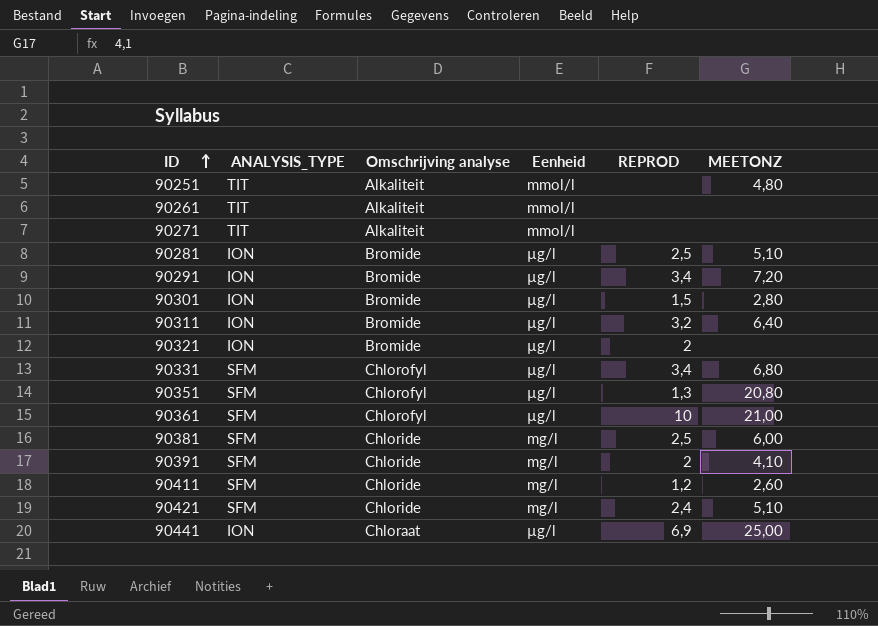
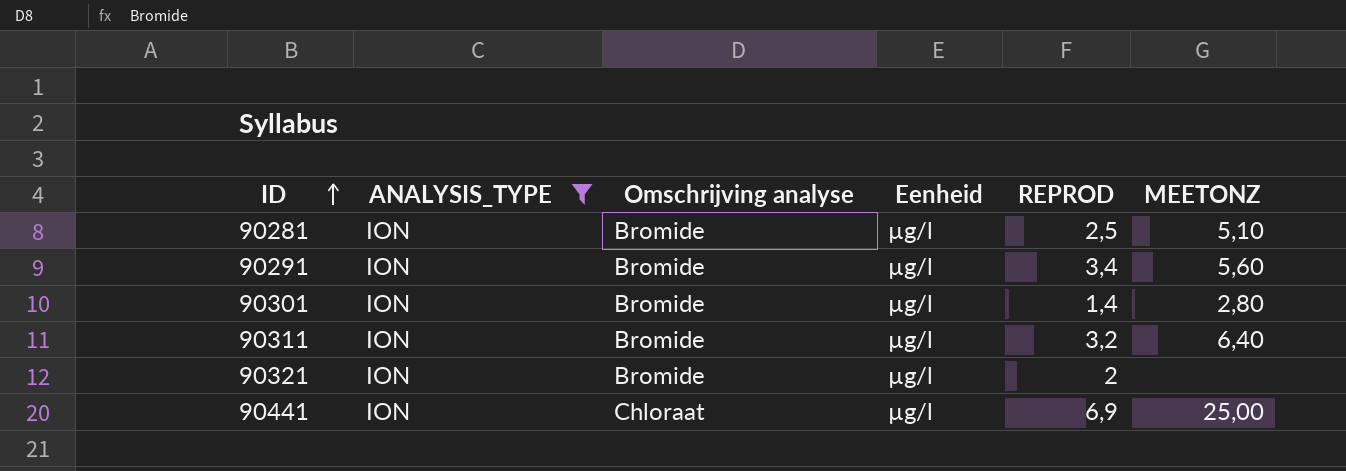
filter: none -> ANALYSIS_TYPE = ION
90291 | MEETONZ: 7,20 -> 5,60
90301 | REPROD: 1,5 -> 1,4

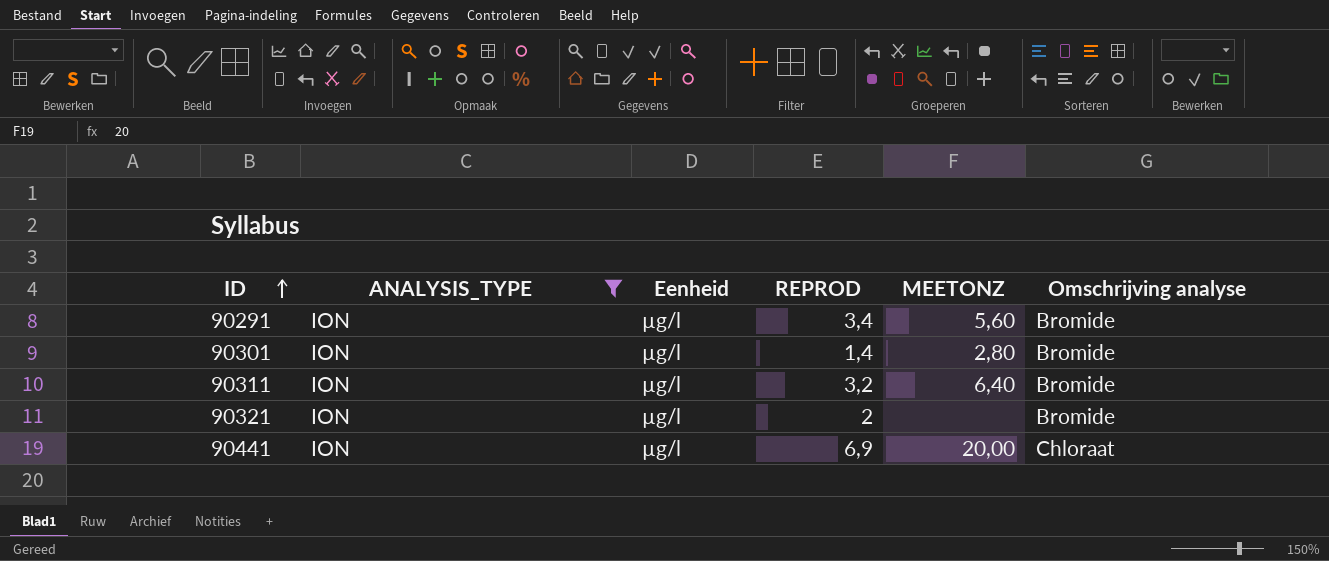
column Omschrijving analyse | position: 3 -> 6
row 90281: ION | Bromide | µg/l | 2,5 | 5,10 -> none
90441 | MEETONZ: 25,00 -> 20,00

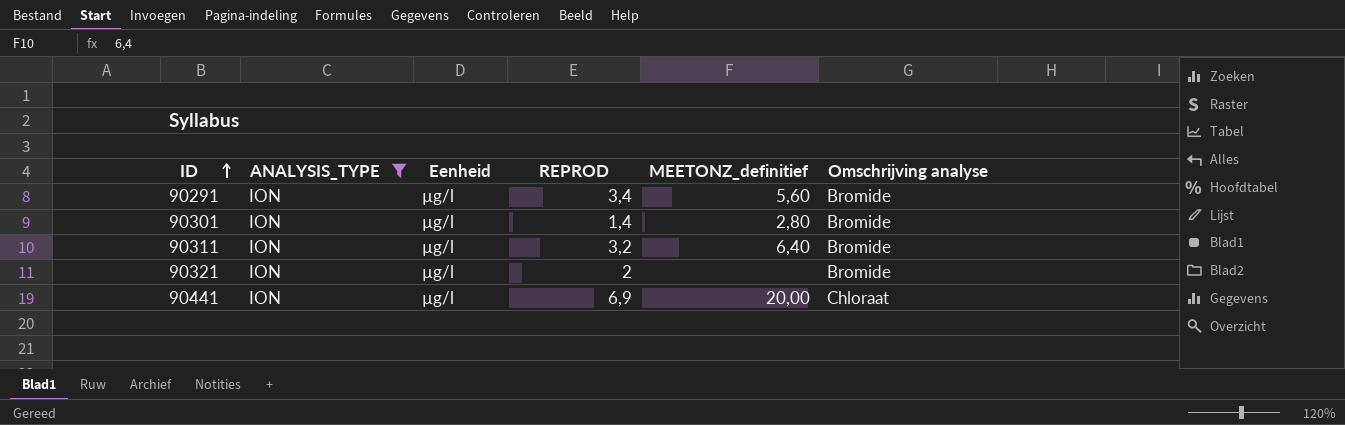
column name: MEETONZ -> MEETONZ_definitief

